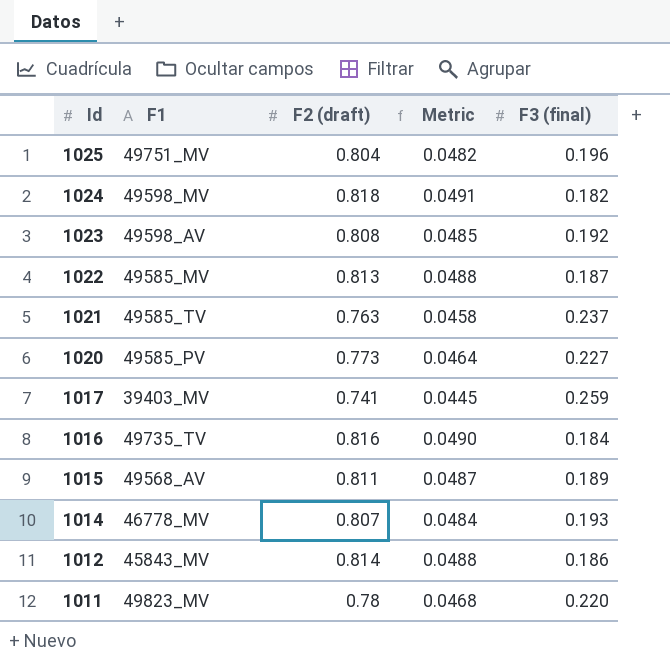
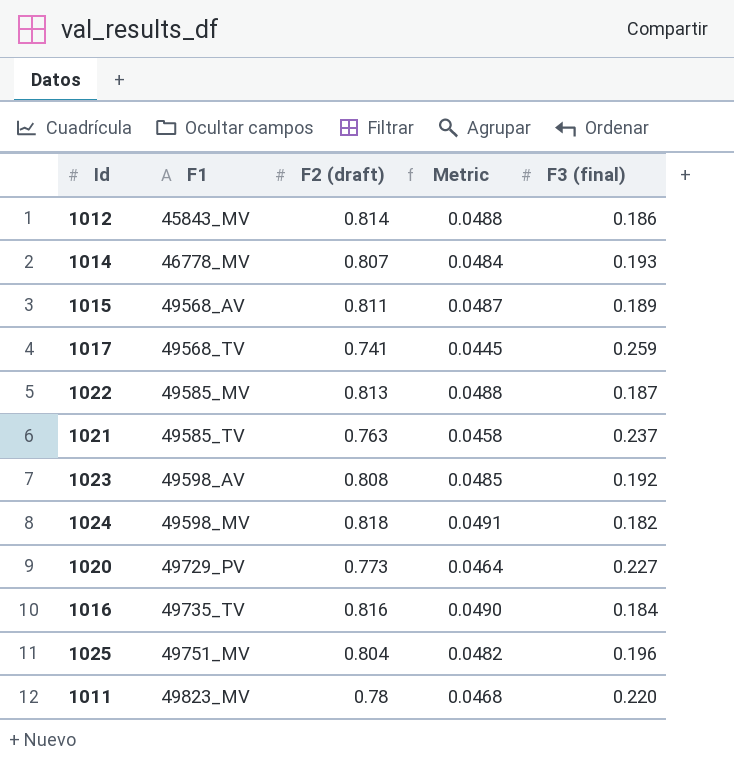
row order: Id descending -> F1 ascending
1017 | F1: 39403_MV -> 49568_TV
1020 | F1: 49585_PV -> 49729_PV

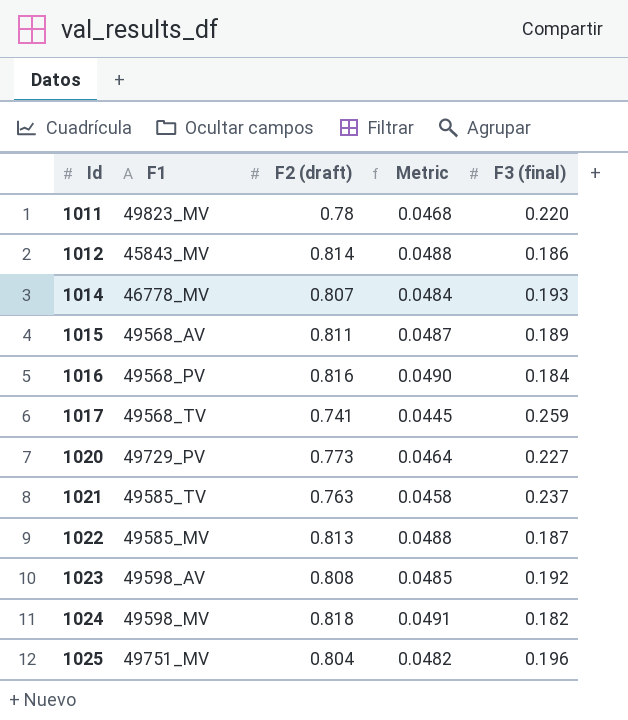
row order: F1 ascending -> Id ascending
1016 | F1: 49735_TV -> 49568_PV

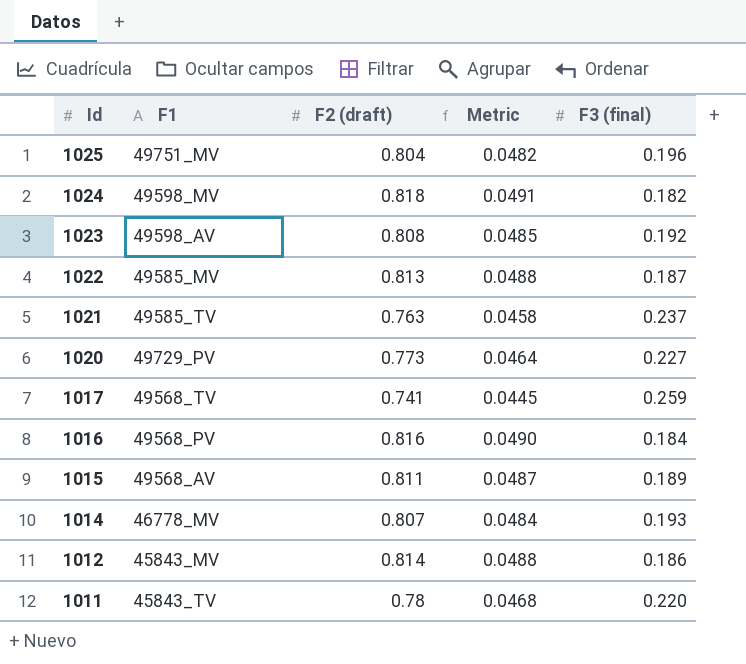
row order: Id ascending -> Id descending
1011 | F1: 49823_MV -> 45843_TV

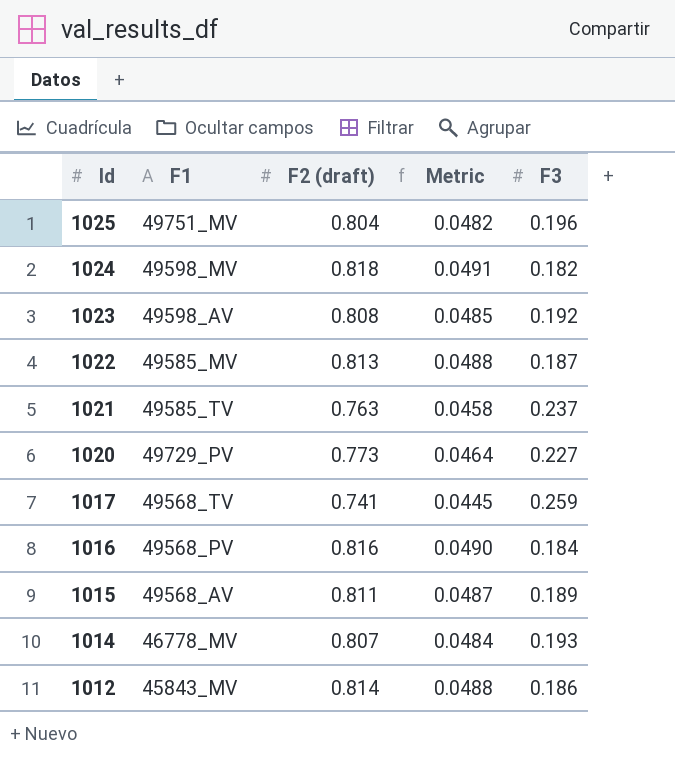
column name: F3 (final) -> F3
row 1011: 45843_TV | 0.78 | 0.0468 | 0.220 -> none

